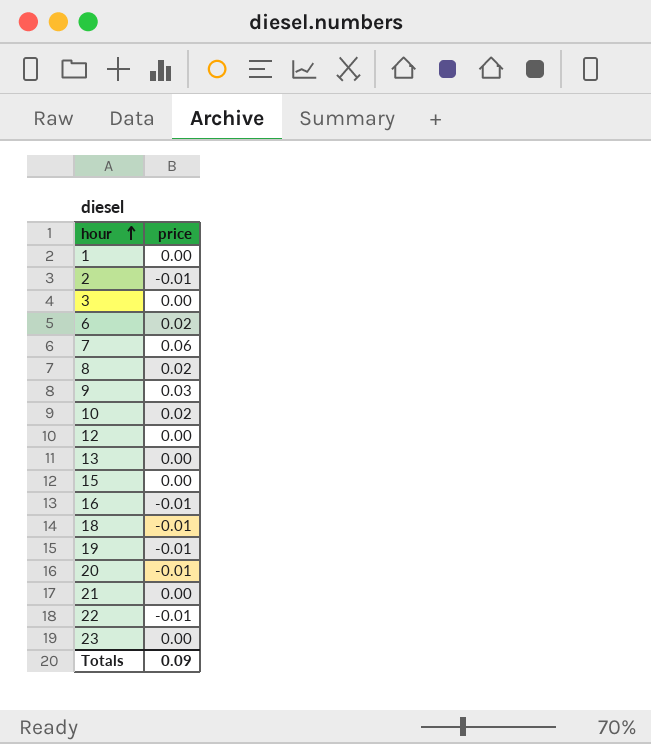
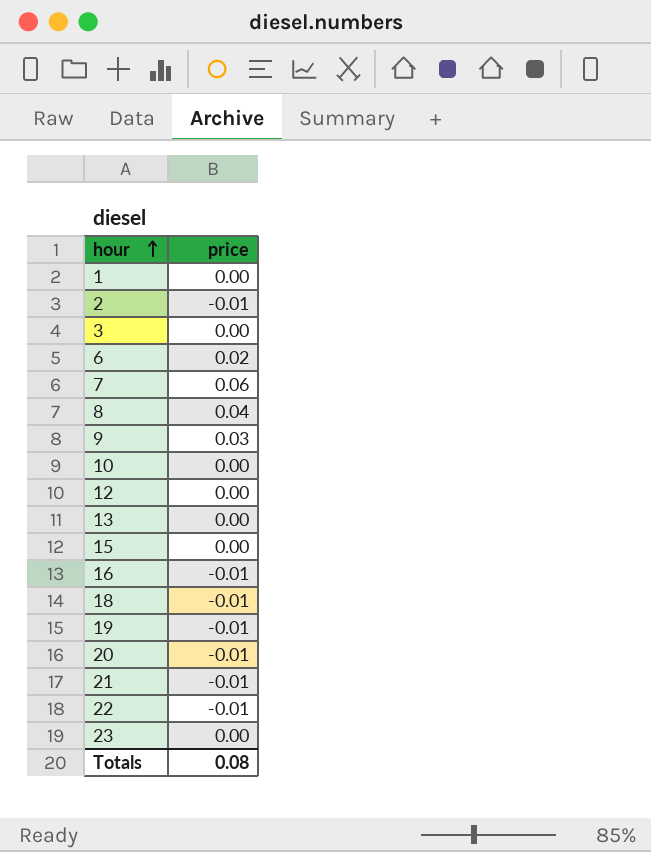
8 | price: 0.02 -> 0.04
10 | price: 0.02 -> 0.00
21 | price: 0.00 -> -0.01
Totals | price: 0.09 -> 0.08

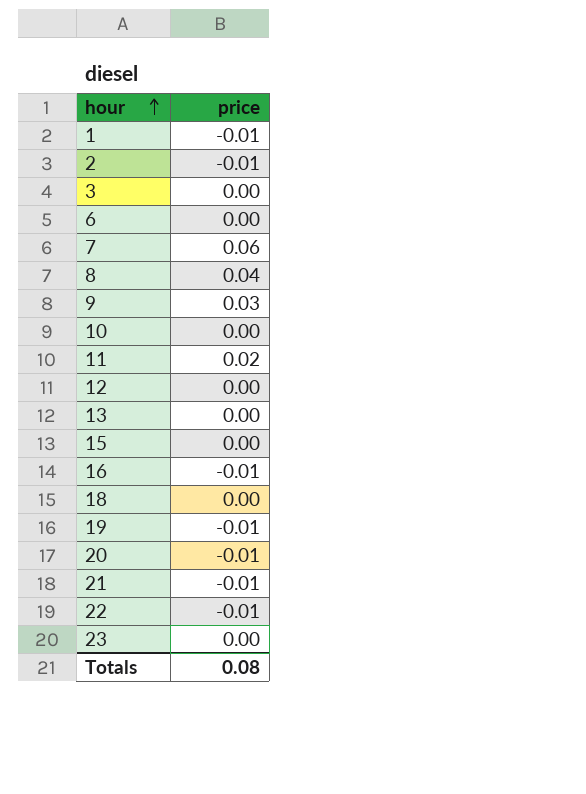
1 | price: 0.00 -> -0.01
6 | price: 0.02 -> 0.00
row 11: none -> 0.02
18 | price: -0.01 -> 0.00

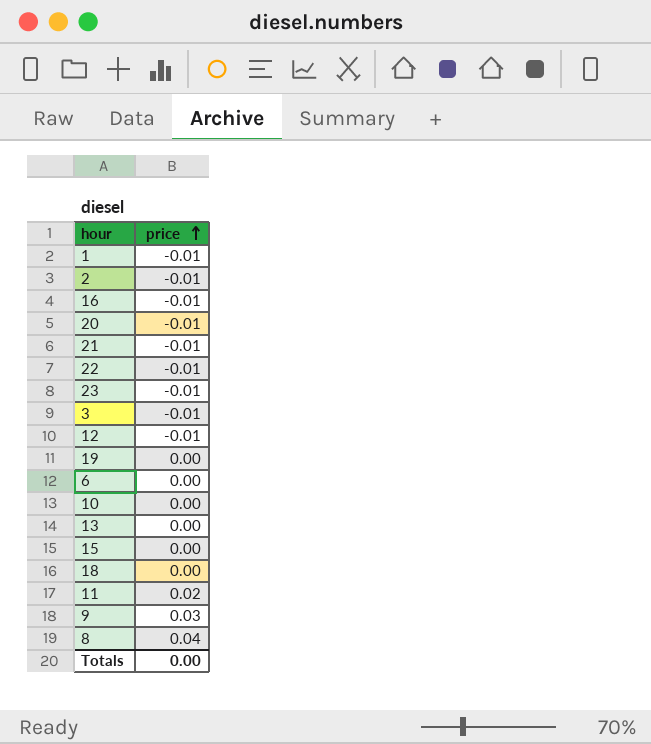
row order: hour ascending -> price ascending
row 7: 0.06 -> none
23 | price: 0.00 -> -0.01
3 | price: 0.00 -> -0.01
12 | price: 0.00 -> -0.01
19 | price: -0.01 -> 0.00
Totals | price: 0.08 -> 0.00

